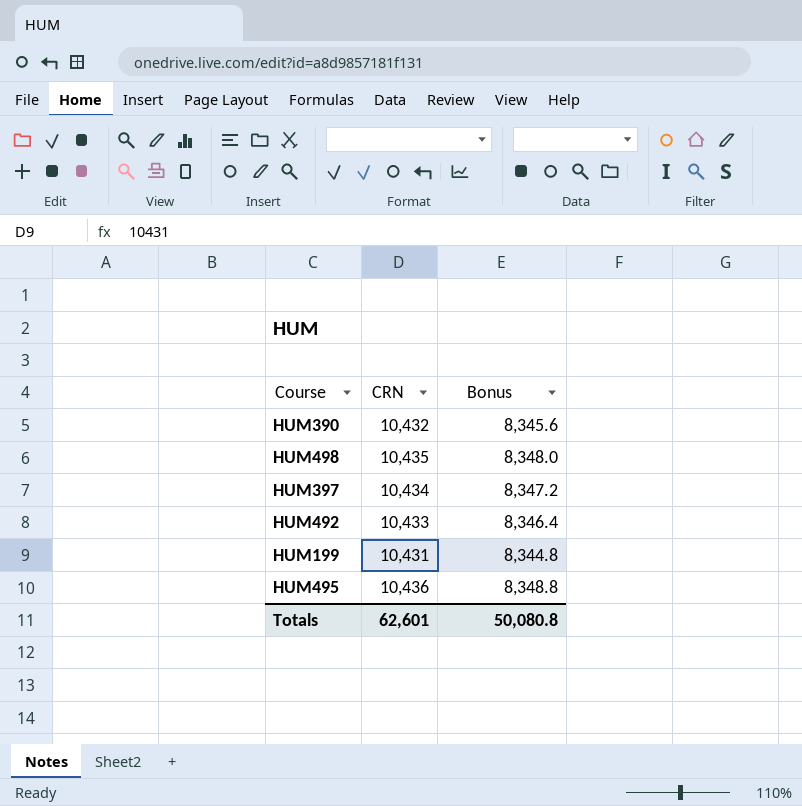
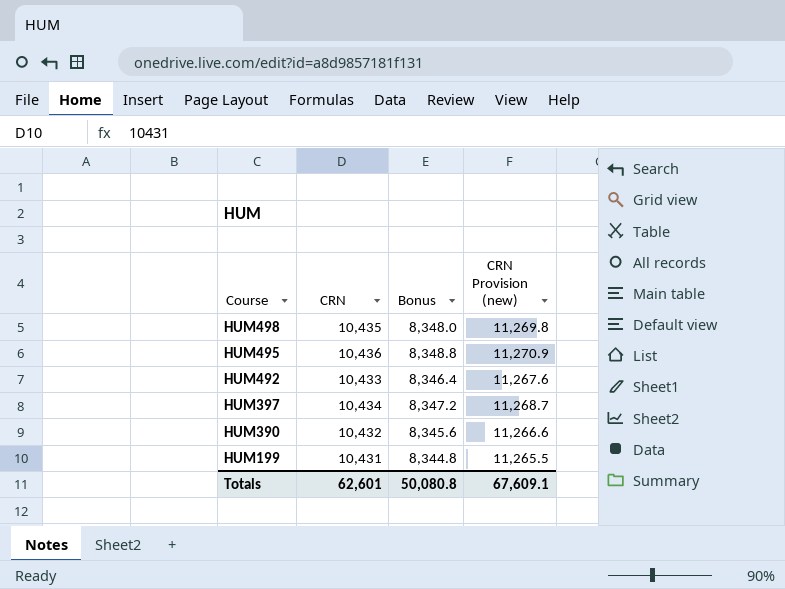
row order: none -> Course descending
column CRN Provision (new) | formula: none -> [CRN] * 1.08

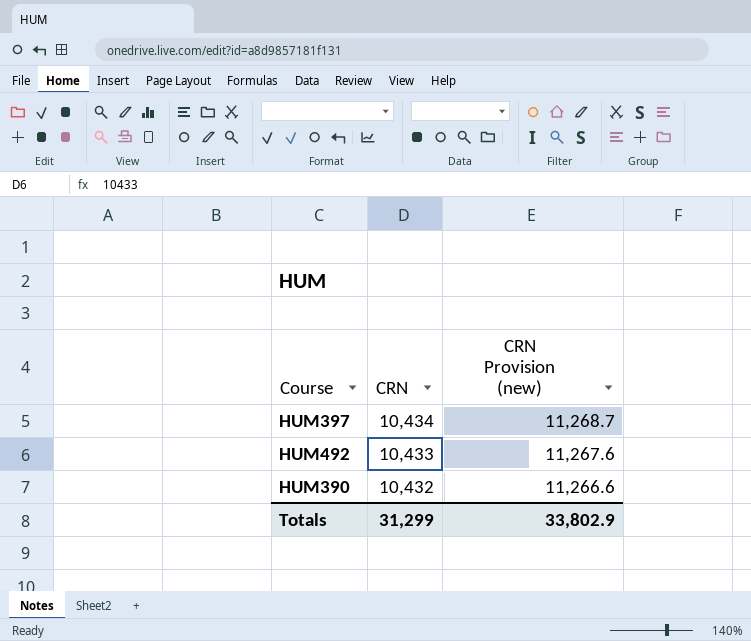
row order: Course descending -> CRN descending
column Bonus | formula: [CRN] * 0.8 -> none
row HUM498: 10,435 | 8,348.0 | 11,269.8 -> none
row HUM495: 10,436 | 8,348.8 | 11,270.9 -> none
row HUM199: 10,431 | 8,344.8 | 11,265.5 -> none
Totals | CRN: 62,601 -> 31,299
Totals | CRN Provision (new): 67,609.1 -> 33,802.9

